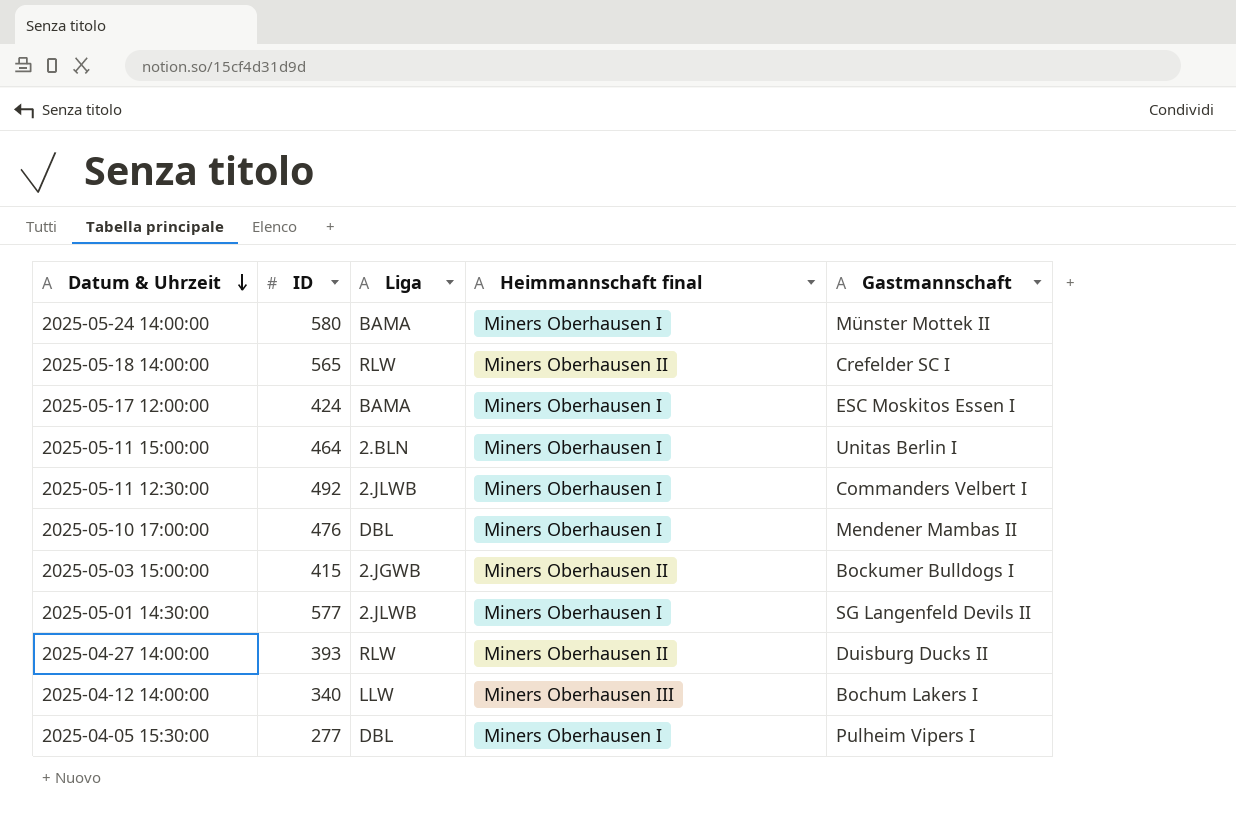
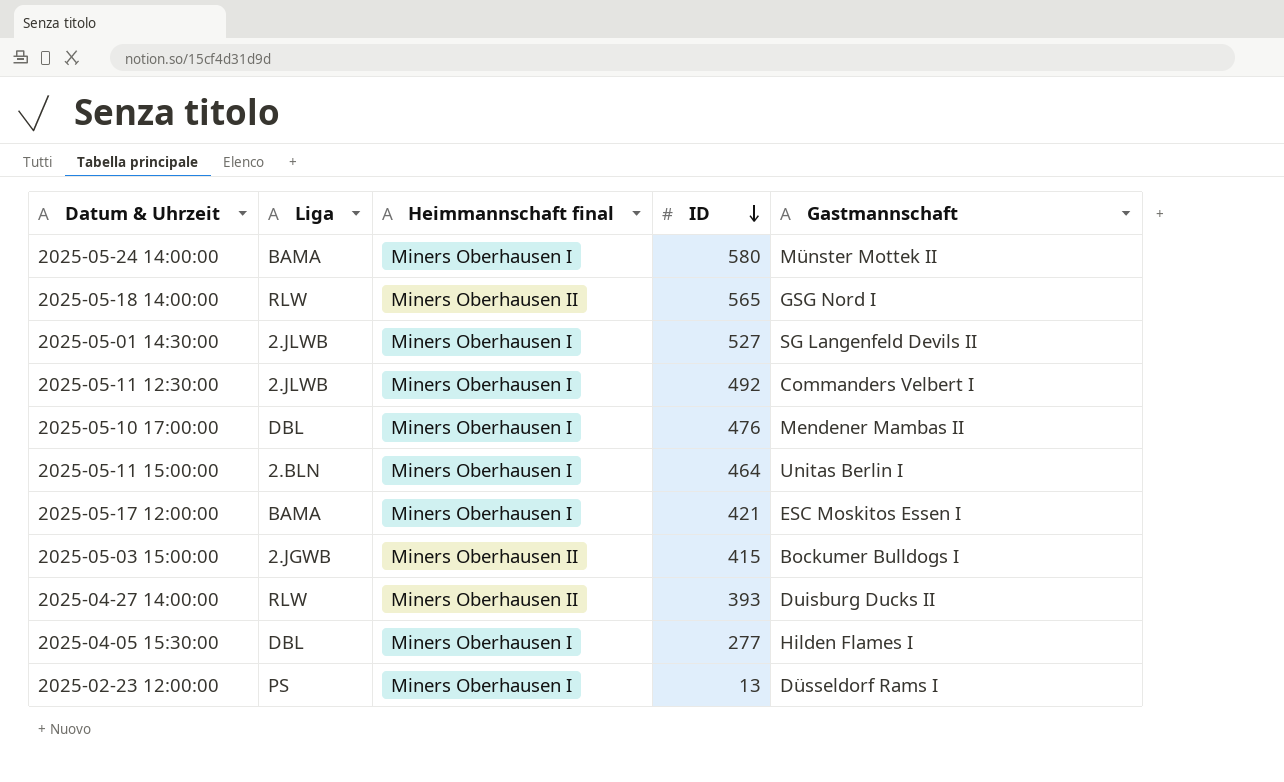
row order: Datum & Uhrzeit descending -> ID descending
column ID | position: 2 -> 4
row 2025-04-12 14:00:00: 340 | LLW | Miners Oberhausen III | Bochum Lakers I -> none
2025-05-18 14:00:00 | Gastmannschaft: Crefelder SC I -> GSG Nord I
2025-05-01 14:30:00 | ID: 577 -> 527
2025-05-17 12:00:00 | ID: 424 -> 421
2025-04-05 15:30:00 | Gastmannschaft: Pulheim Vipers I -> Hilden Flames I
row 2025-02-23 12:00:00: none -> PS | Miners Oberhausen I | 13 | Düsseldorf Rams I

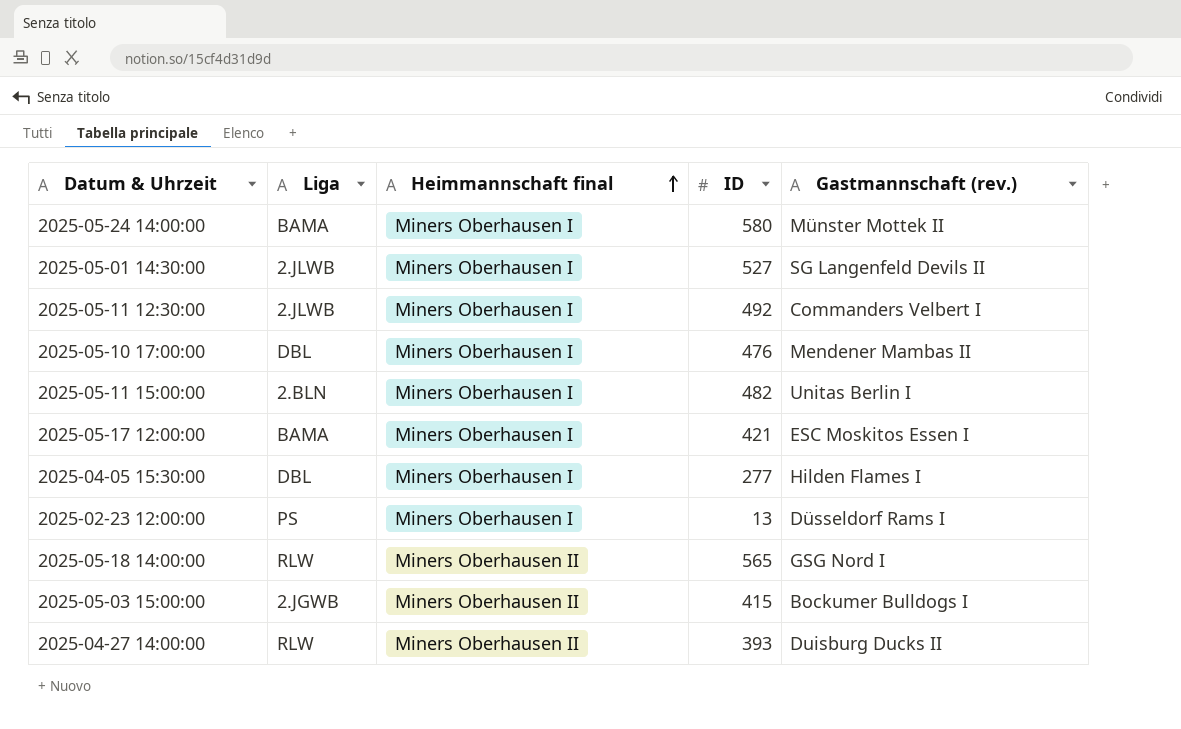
row order: ID descending -> Heimmannschaft final ascending
column name: Gastmannschaft -> Gastmannschaft (rev.)
2025-05-11 15:00:00 | ID: 464 -> 482

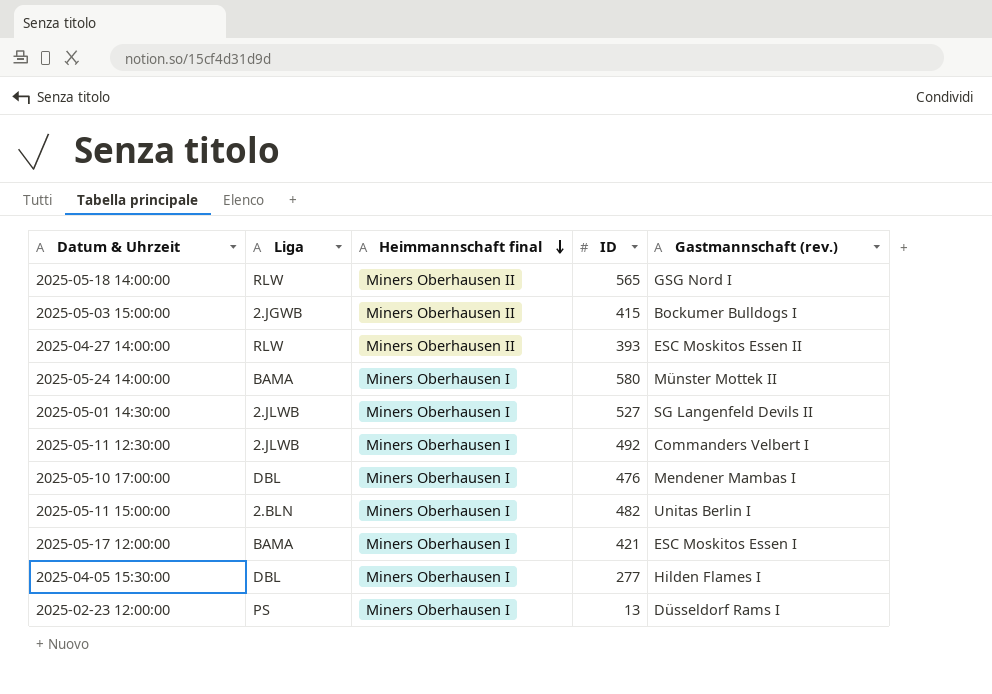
row order: Heimmannschaft final ascending -> Heimmannschaft final descending
2025-04-27 14:00:00 | Gastmannschaft (rev.): Duisburg Ducks II -> ESC Moskitos Essen II
2025-05-10 17:00:00 | Gastmannschaft (rev.): Mendener Mambas II -> Mendener Mambas I

